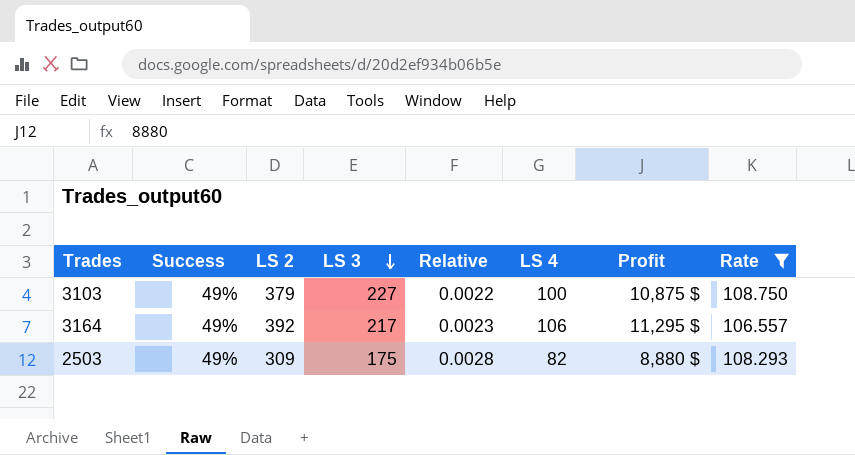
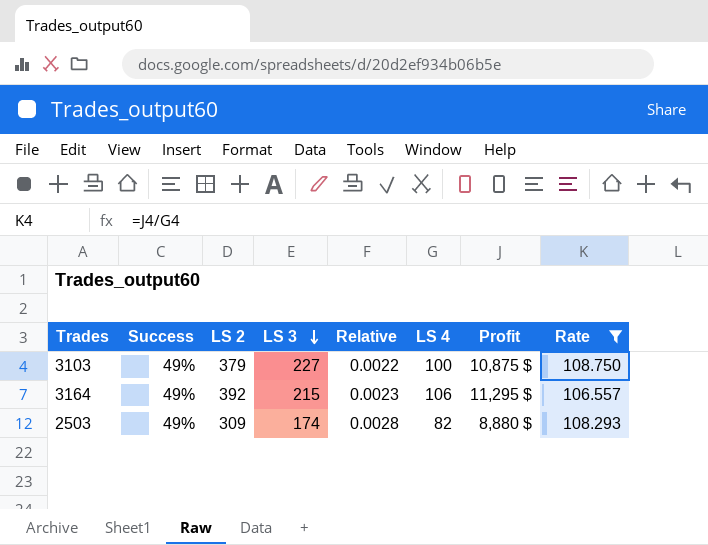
3164 | LS 3: 217 -> 215
2503 | LS 3: 175 -> 174

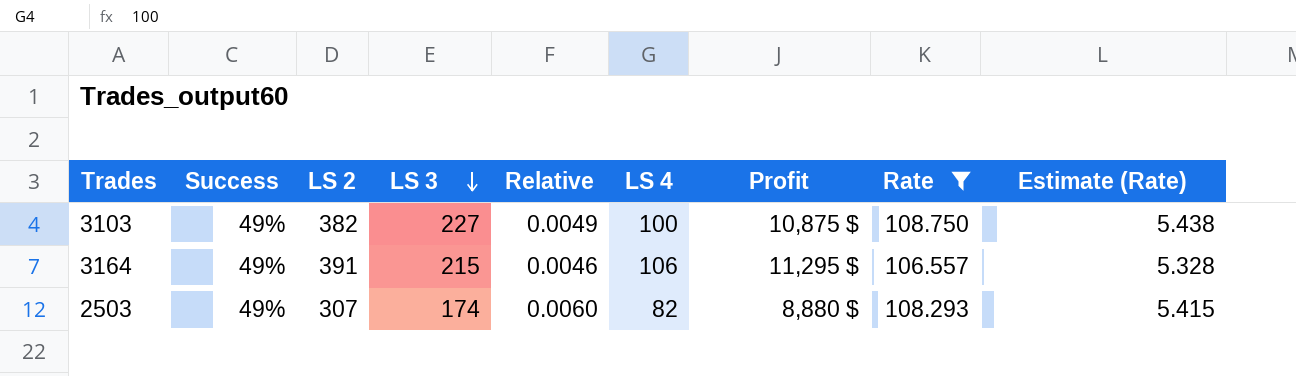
column Relative | formula: [Success] / [LS 3] -> [Success] / [LS 4]
column Estimate (Rate) | formula: none -> [Rate] * 0.05
3103 | LS 2: 379 -> 382
3164 | LS 2: 392 -> 391
2503 | LS 2: 309 -> 307

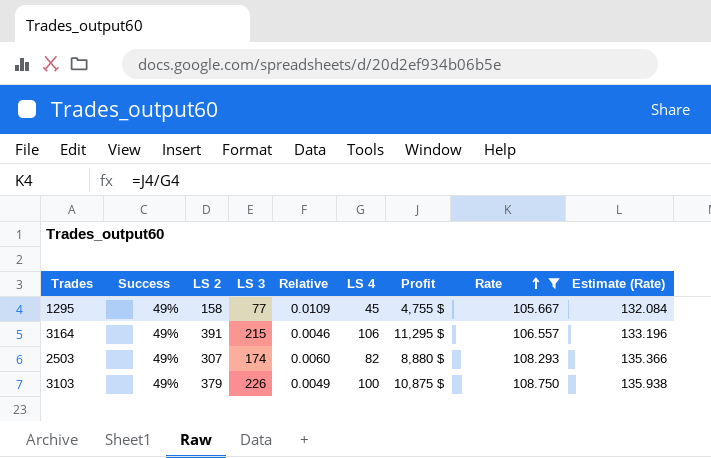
row order: LS 3 descending -> Rate ascending
column Estimate (Rate) | formula: [Rate] * 0.05 -> [Rate] * 1.25
row 1295: none -> 49% | 158 | 77 | 0.0109 | 45 | 4,755 $ | 105.667 | 132.084
3103 | LS 2: 382 -> 379
3103 | LS 3: 227 -> 226

